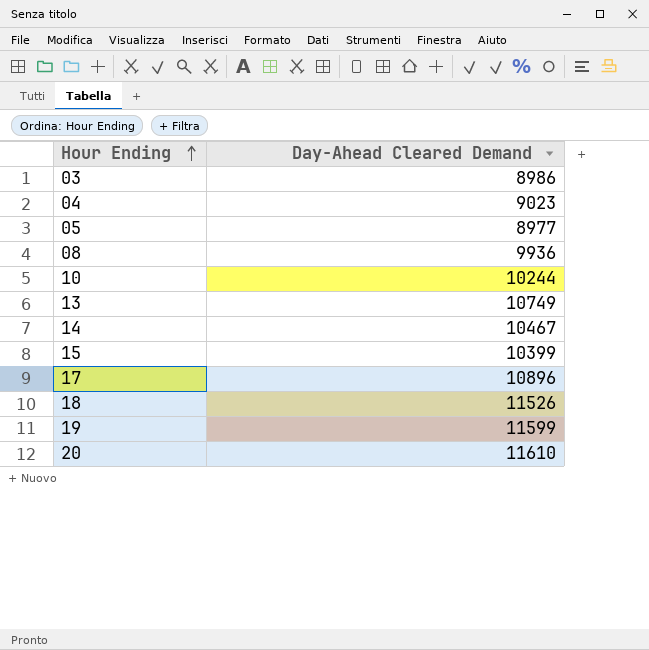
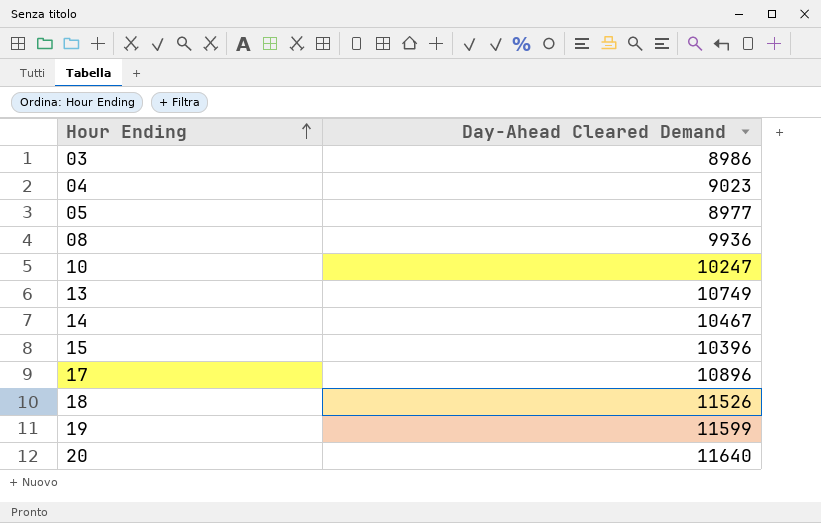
10 | Day-Ahead Cleared Demand: 10244 -> 10247
15 | Day-Ahead Cleared Demand: 10399 -> 10396
20 | Day-Ahead Cleared Demand: 11610 -> 11640

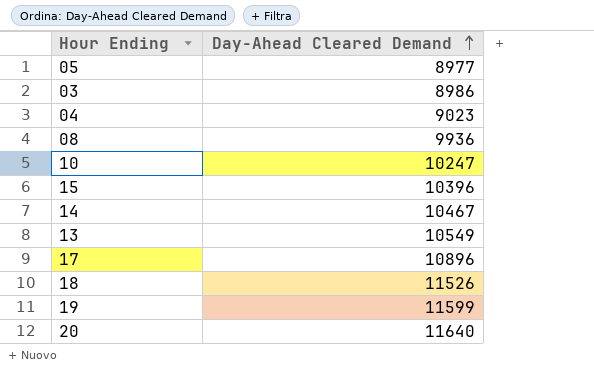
row order: Hour Ending ascending -> Day-Ahead Cleared Demand ascending
13 | Day-Ahead Cleared Demand: 10749 -> 10549

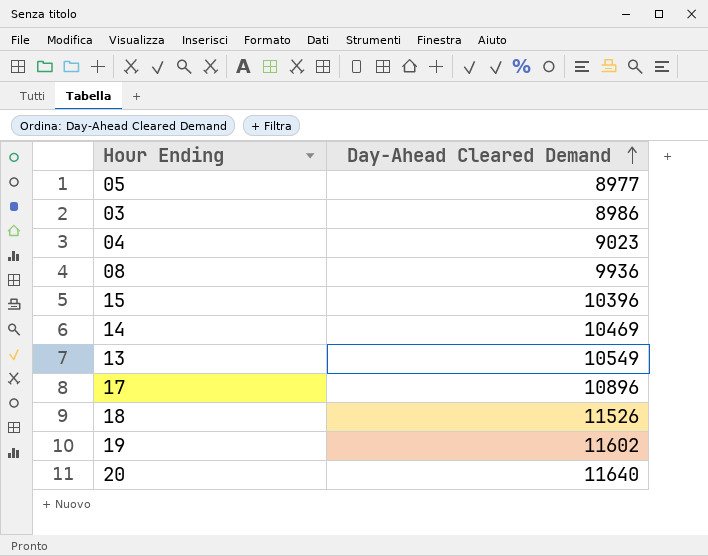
row 10: 10247 -> none
14 | Day-Ahead Cleared Demand: 10467 -> 10469
19 | Day-Ahead Cleared Demand: 11599 -> 11602

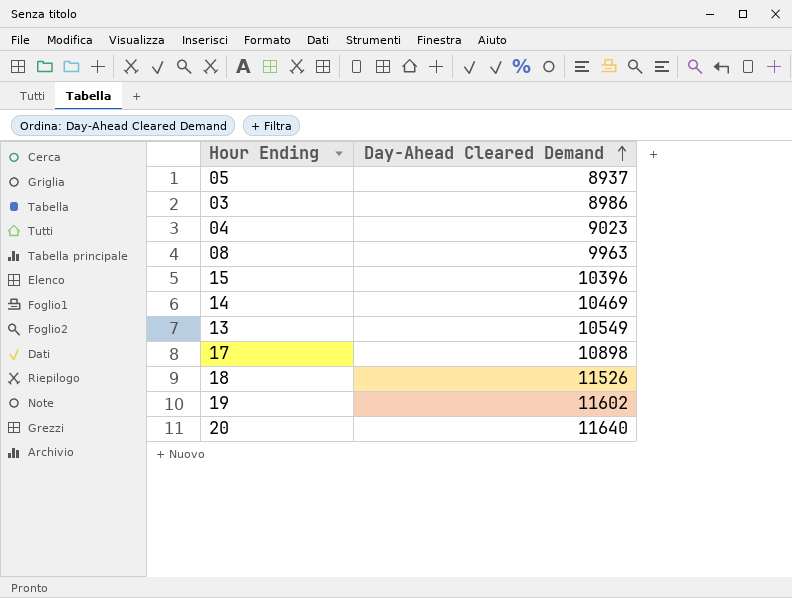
05 | Day-Ahead Cleared Demand: 8977 -> 8937
08 | Day-Ahead Cleared Demand: 9936 -> 9963
17 | Day-Ahead Cleared Demand: 10896 -> 10898

